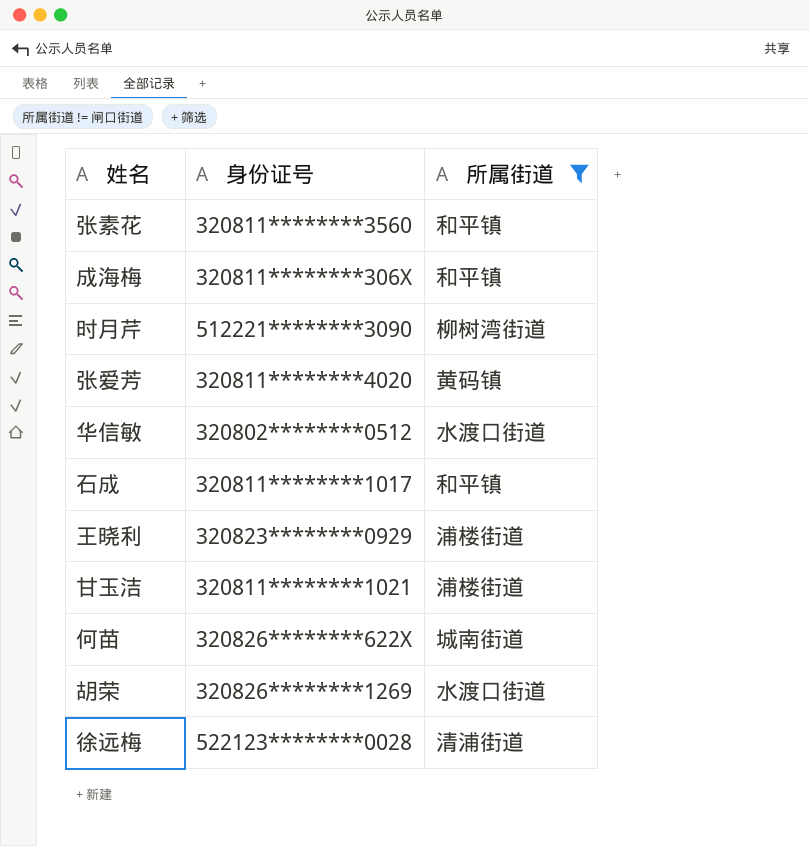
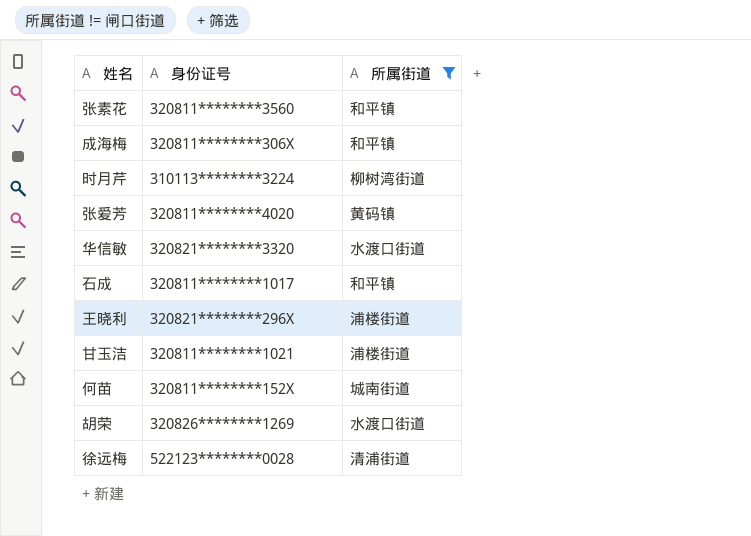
时月芹 | 身份证号: 512221********3090 -> 310113********3224
华信敏 | 身份证号: 320802********0512 -> 320821********3320
王晓利 | 身份证号: 320823********0929 -> 320821********296X
何苗 | 身份证号: 320826********622X -> 320811********152X

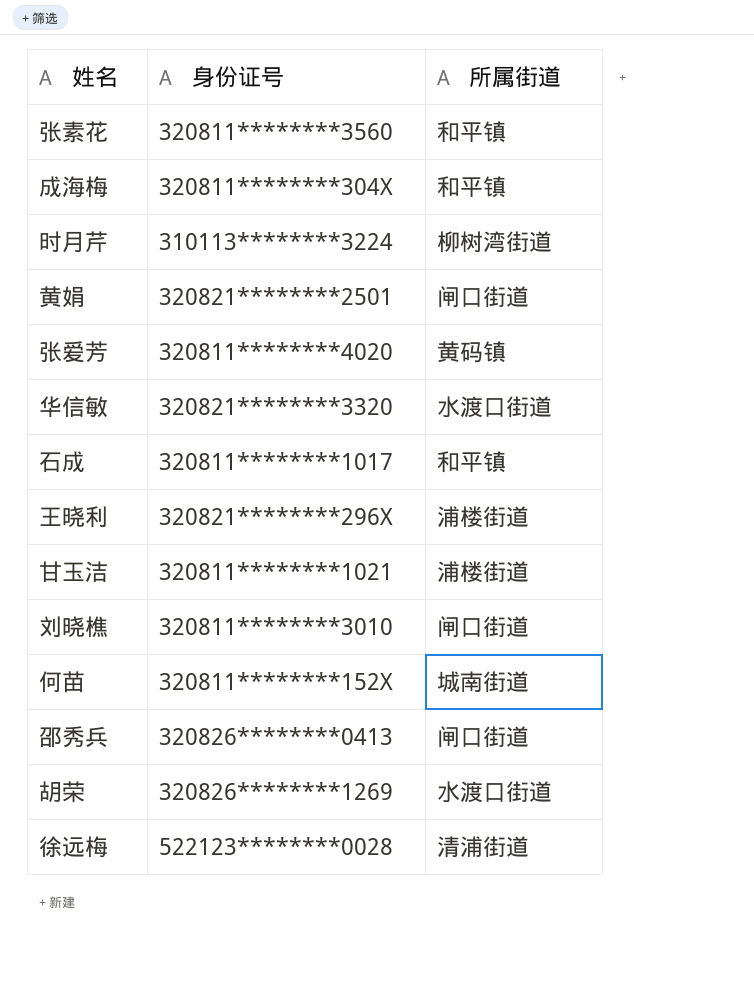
filter: 所属街道 != 闸口街道 -> none
成海梅 | 身份证号: 320811********306X -> 320811********304X

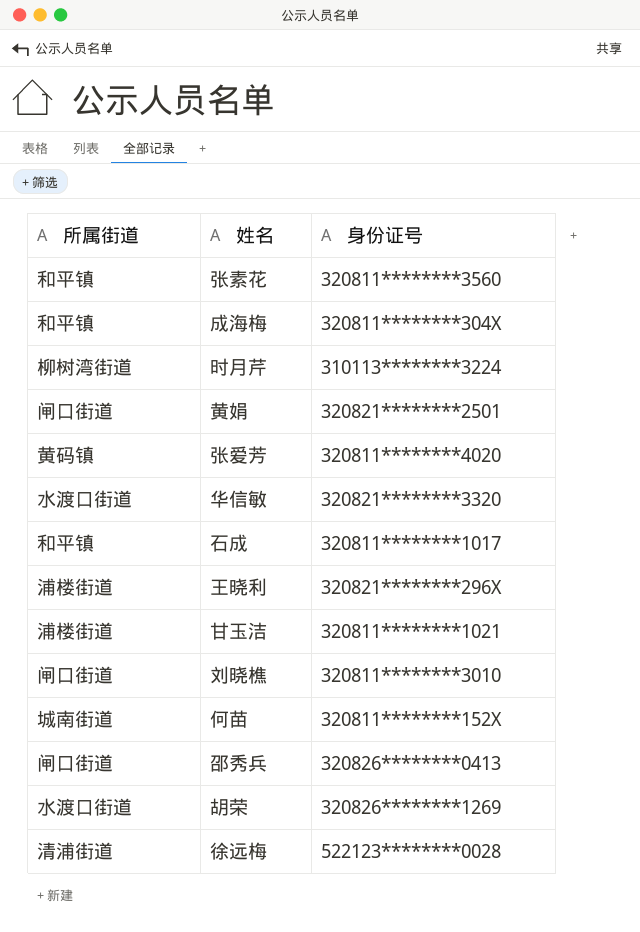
column 所属街道 | position: 3 -> 1

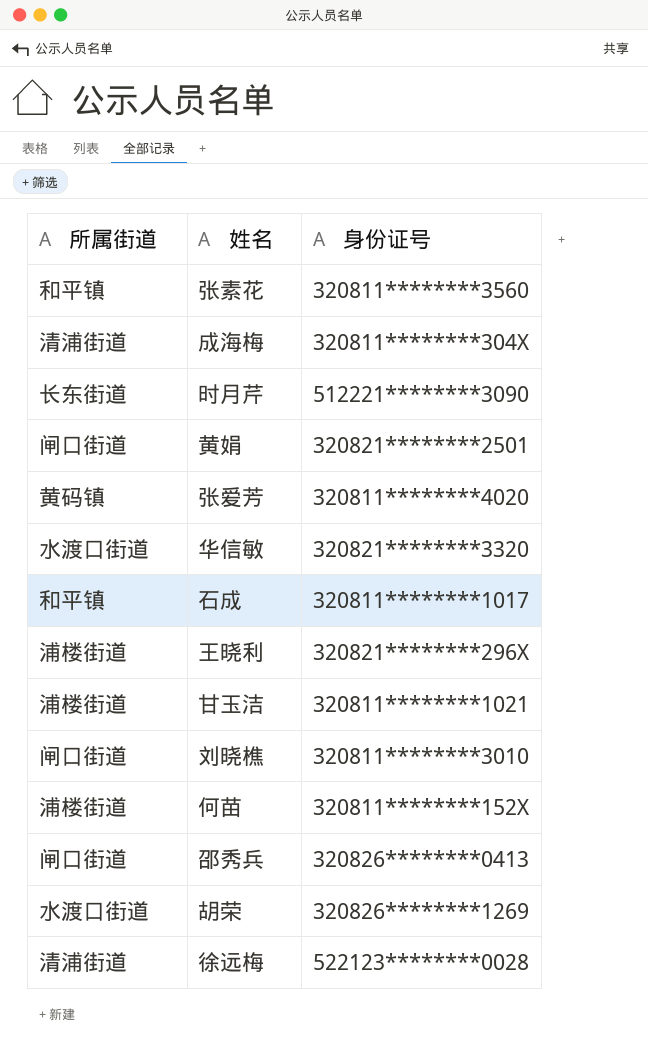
成海梅 | 所属街道: 和平镇 -> 清浦街道
时月芹 | 所属街道: 柳树湾街道 -> 长东街道
时月芹 | 身份证号: 310113********3224 -> 512221********3090
何苗 | 所属街道: 城南街道 -> 浦楼街道

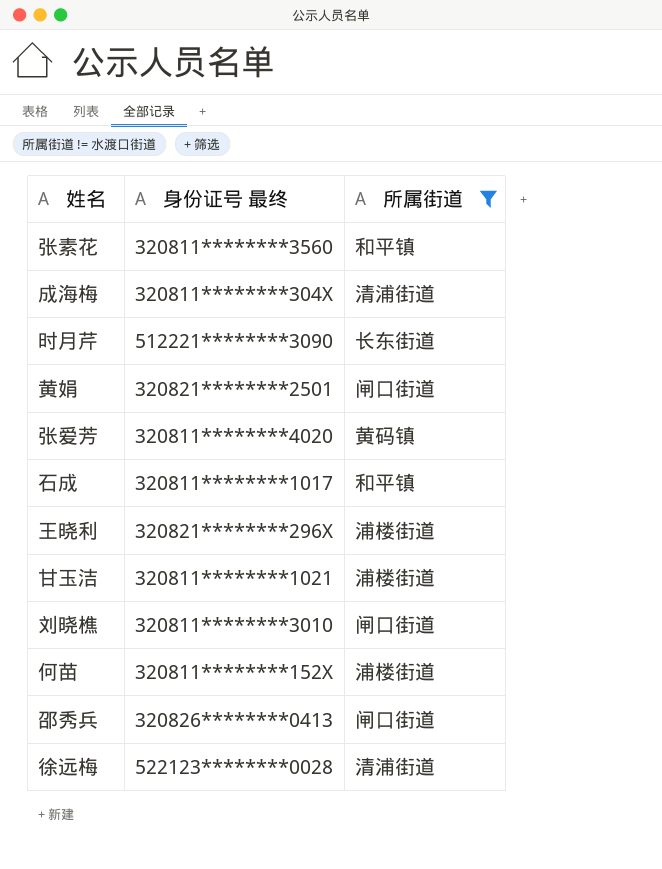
filter: none -> 所属街道 != 水渡口街道
column name: 身份证号 -> 身份证号 最终
column 所属街道 | position: 1 -> 3

